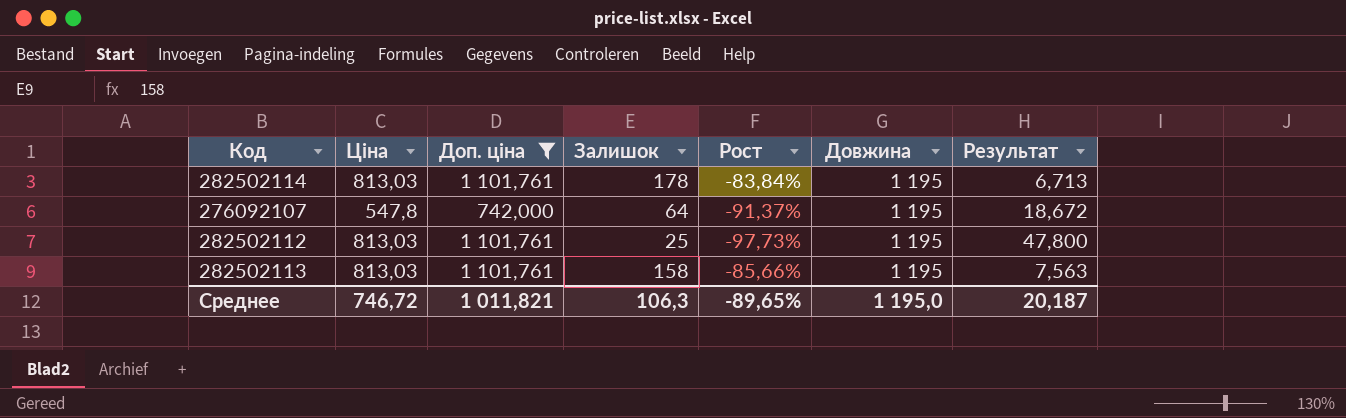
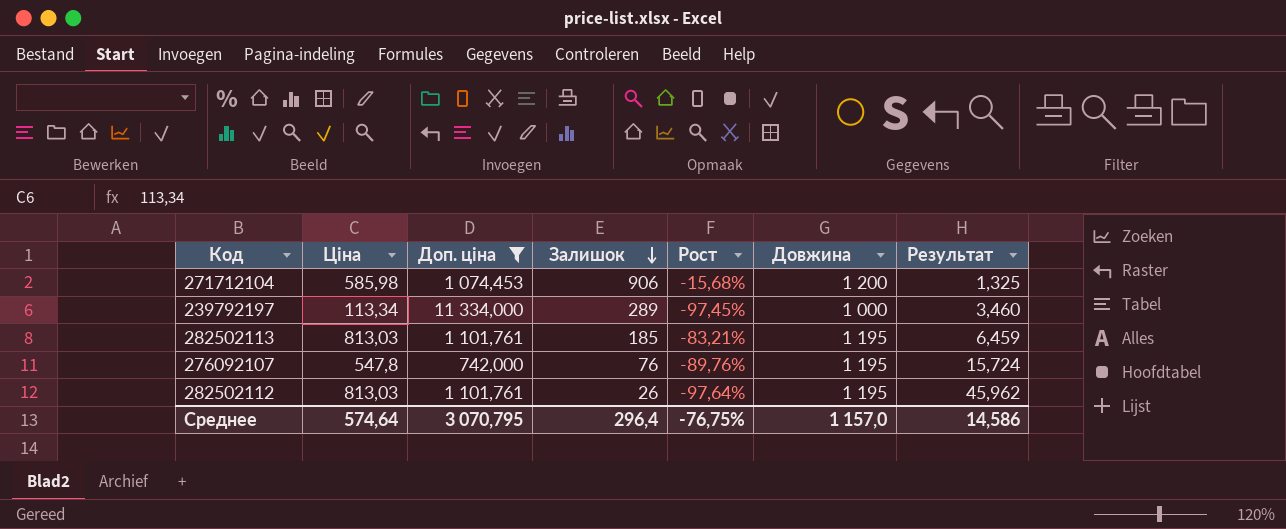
row order: none -> Залишок descending
row 282502114: 813,03 | 1 101,761 | 178 | -83,84% | 1 195 | 6,713 -> none
row 271712104: none -> 585,98 | 1 074,453 | 906 | -15,68% | 1 200 | 1,325
row 239792197: none -> 113,34 | 11 334,000 | 289 | -97,45% | 1 000 | 3,460
282502113 | Залишок: 158 -> 185
282502113 | Рост: -85,66% -> -83,21%
282502113 | Результат: 7,563 -> 6,459
276092107 | Залишок: 64 -> 76
276092107 | Рост: -91,37% -> -89,76%
276092107 | Результат: 18,672 -> 15,724
282502112 | Залишок: 25 -> 26
282502112 | Рост: -97,73% -> -97,64%
282502112 | Результат: 47,800 -> 45,962
Среднее | Ціна: 746,72 -> 574,64
Среднее | Доп. ціна: 1 011,821 -> 3 070,795
Среднее | Залишок: 106,3 -> 296,4
Среднее | Рост: -89,65% -> -76,75%
Среднее | Довжина: 1 195,0 -> 1 157,0
Среднее | Результат: 20,187 -> 14,586

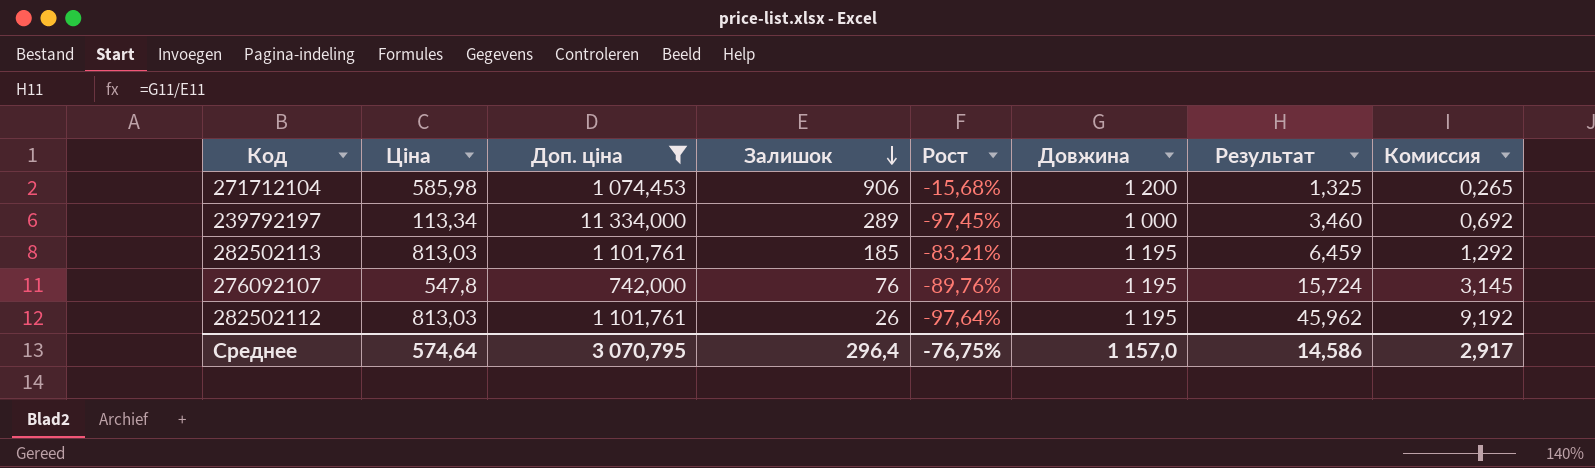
column Комиссия | formula: none -> [Результат] * 0,2

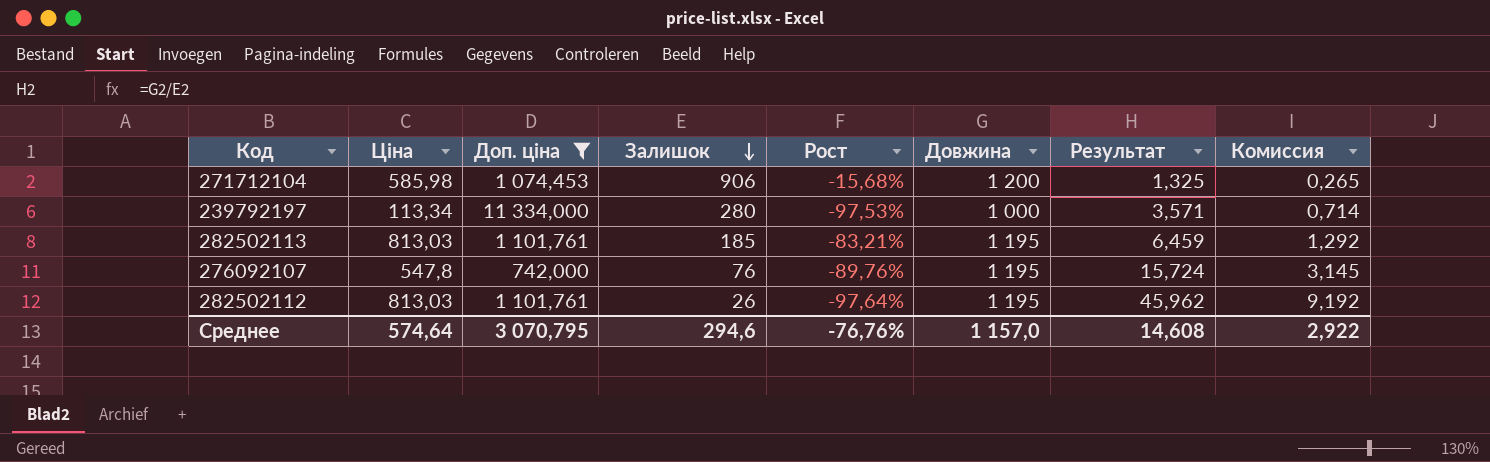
239792197 | Залишок: 289 -> 280
239792197 | Рост: -97,45% -> -97,53%
239792197 | Результат: 3,460 -> 3,571
239792197 | Комиссия: 0,692 -> 0,714
Среднее | Залишок: 296,4 -> 294,6
Среднее | Рост: -76,75% -> -76,76%
Среднее | Результат: 14,586 -> 14,608
Среднее | Комиссия: 2,917 -> 2,922

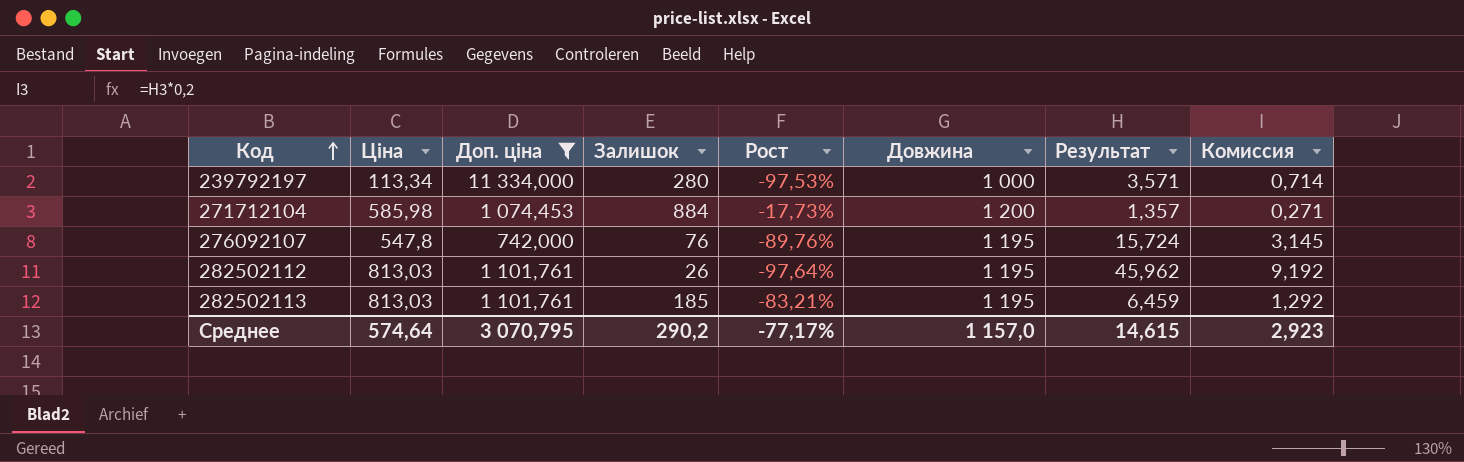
row order: Залишок descending -> Код ascending
271712104 | Залишок: 906 -> 884
271712104 | Рост: -15,68% -> -17,73%
271712104 | Результат: 1,325 -> 1,357
271712104 | Комиссия: 0,265 -> 0,271
Среднее | Залишок: 294,6 -> 290,2
Среднее | Рост: -76,76% -> -77,17%
Среднее | Результат: 14,608 -> 14,615
Среднее | Комиссия: 2,922 -> 2,923

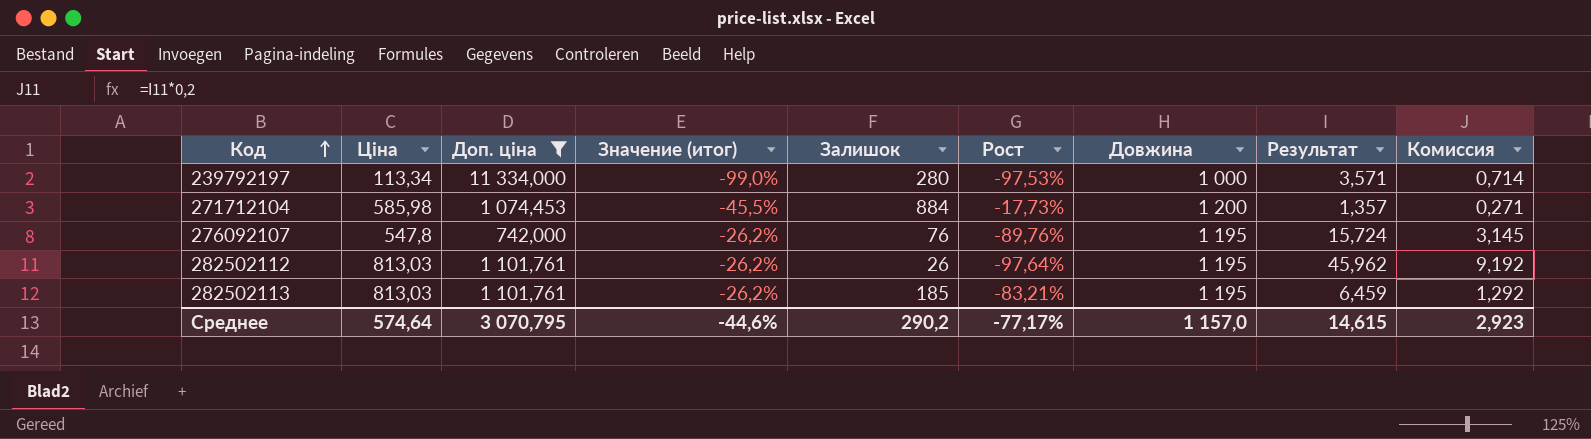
column Значение (итог) | formula: none -> ([Ціна] - [Доп. ціна]) / [Доп. ціна]

